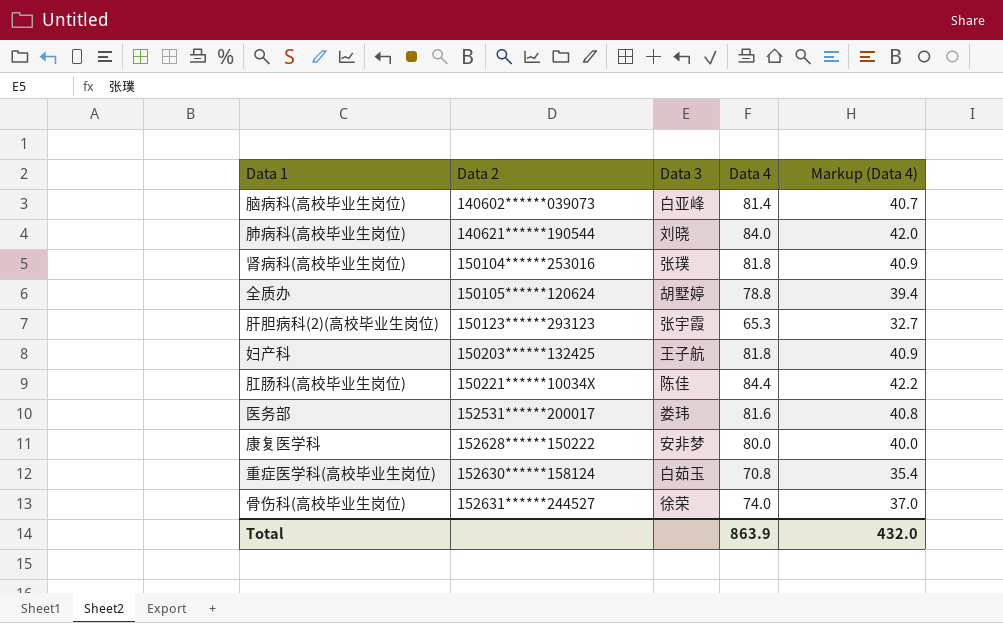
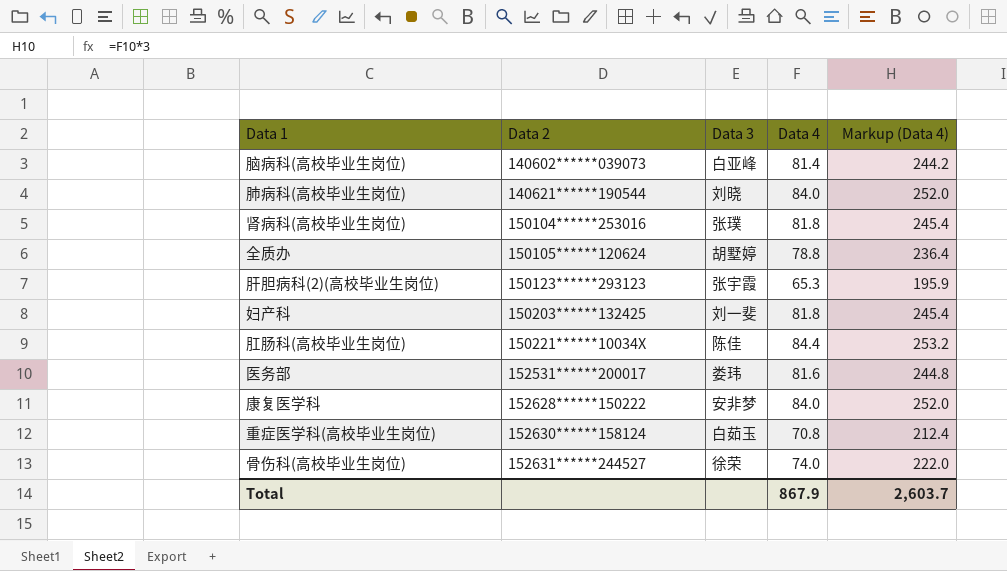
column Markup (Data 4) | formula: [Data 4] * 0.5 -> [Data 4] * 3
妇产科 | Data 3: 王子航 -> 刘一斐
康复医学科 | Data 4: 80.0 -> 84.0
Total | Data 4: 863.9 -> 867.9
Total | Markup (Data 4): 432.0 -> 2,603.7

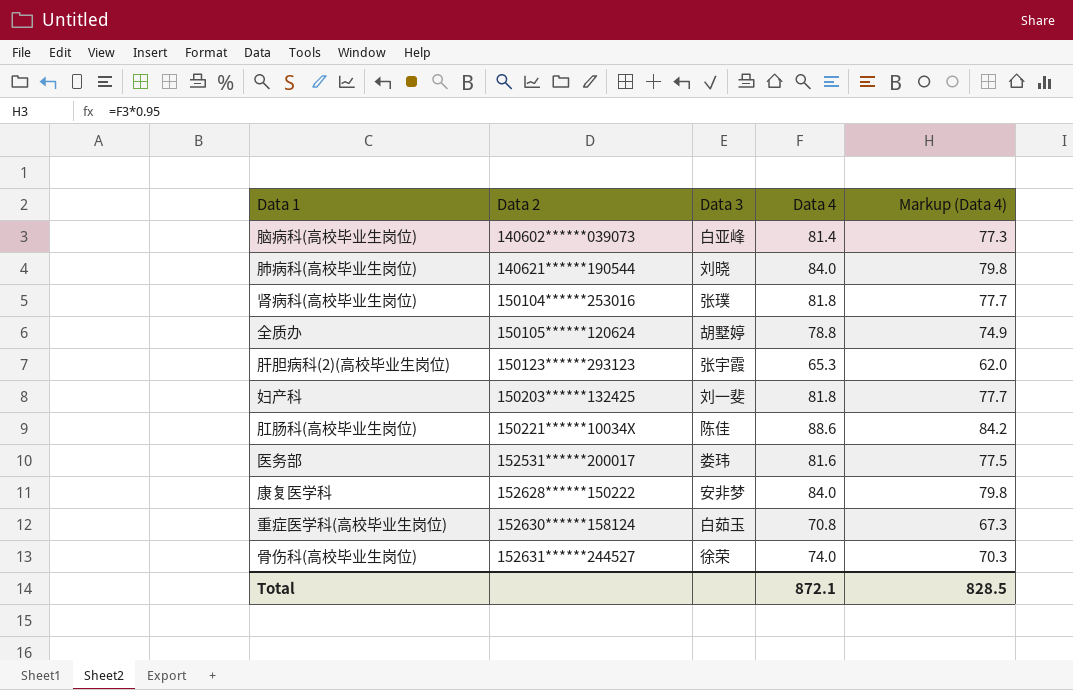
column Markup (Data 4) | formula: [Data 4] * 3 -> [Data 4] * 0.95
肛肠科(高校毕业生岗位) | Data 4: 84.4 -> 88.6
Total | Data 4: 867.9 -> 872.1
Total | Markup (Data 4): 2,603.7 -> 828.5

